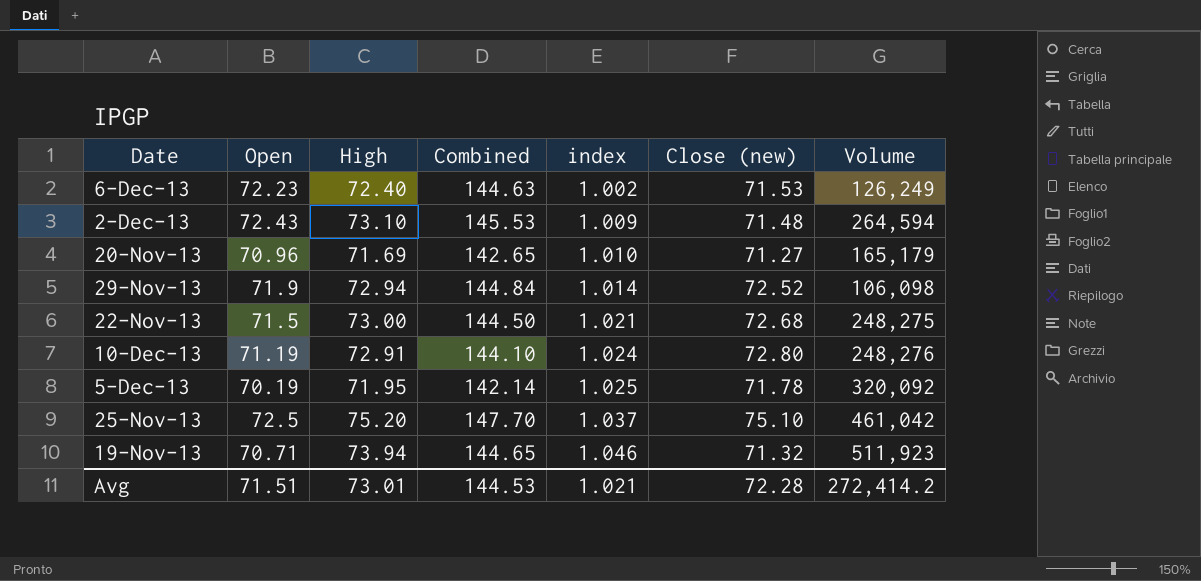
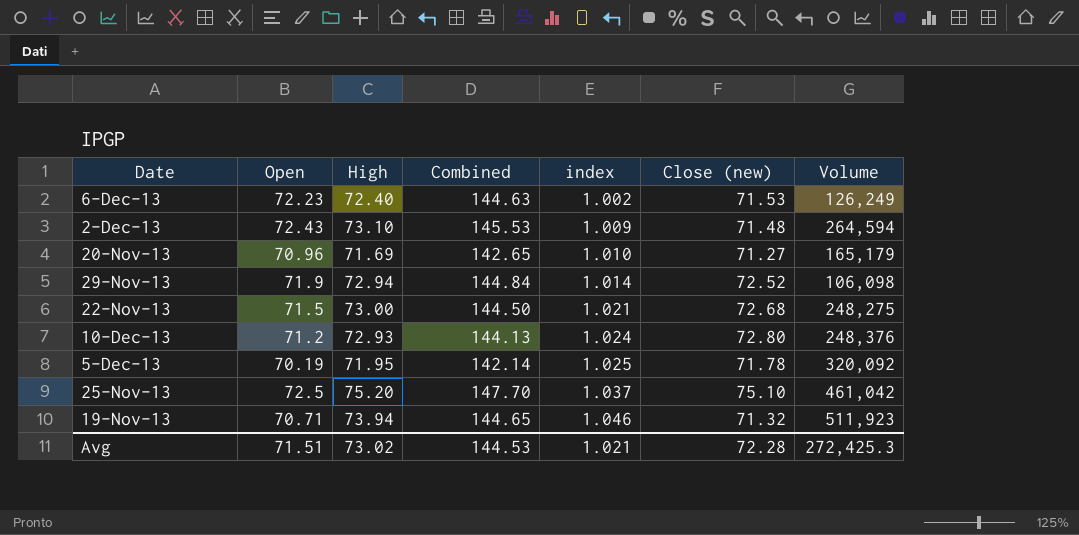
10-Dec-13 | Open: 71.19 -> 71.2
10-Dec-13 | High: 72.91 -> 72.93
10-Dec-13 | Combined: 144.10 -> 144.13
10-Dec-13 | Volume: 248,276 -> 248,376
Avg | High: 73.01 -> 73.02
Avg | Volume: 272,414.2 -> 272,425.3

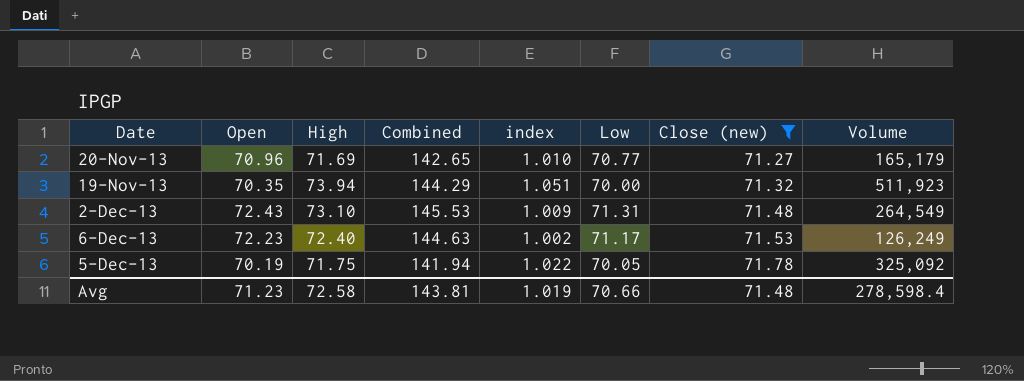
filter: none -> Close (new) <= 71.78
row order: index ascending -> Close (new) ascending
column Low | position: none -> 6
19-Nov-13 | Open: 70.71 -> 70.35
19-Nov-13 | Combined: 144.65 -> 144.29
19-Nov-13 | index: 1.046 -> 1.051
2-Dec-13 | Volume: 264,594 -> 264,549
5-Dec-13 | High: 71.95 -> 71.75
5-Dec-13 | Combined: 142.14 -> 141.94
5-Dec-13 | index: 1.025 -> 1.022
5-Dec-13 | Volume: 320,092 -> 325,092
Avg | Open: 71.51 -> 71.23
Avg | High: 73.02 -> 72.58
Avg | Combined: 144.53 -> 143.81
Avg | index: 1.021 -> 1.019
Avg | Close (new): 72.28 -> 71.48
Avg | Volume: 272,425.3 -> 278,598.4

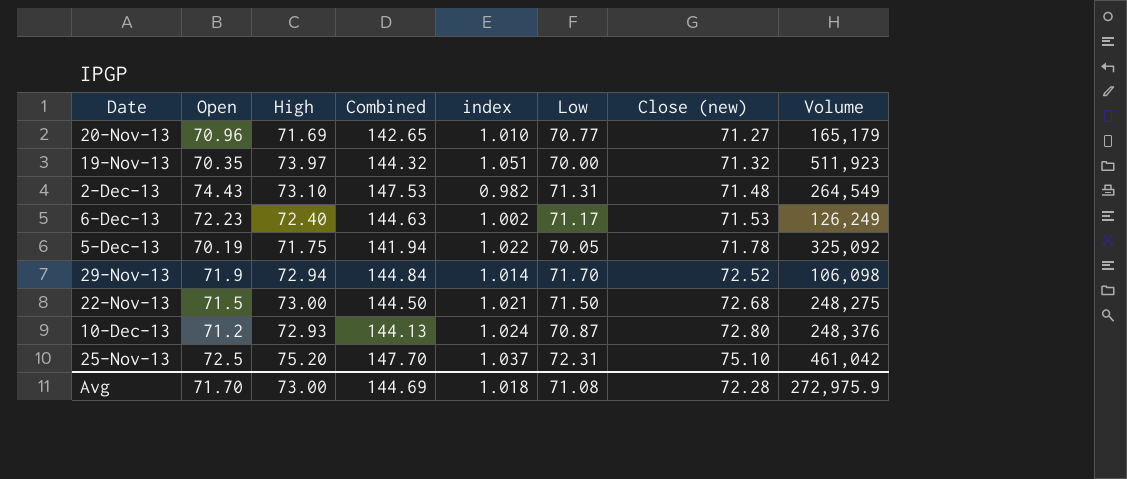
filter: Close (new) <= 71.78 -> none
19-Nov-13 | High: 73.94 -> 73.97
19-Nov-13 | Combined: 144.29 -> 144.32
2-Dec-13 | Open: 72.43 -> 74.43
2-Dec-13 | Combined: 145.53 -> 147.53
2-Dec-13 | index: 1.009 -> 0.982
Avg | Open: 71.23 -> 71.70
Avg | High: 72.58 -> 73.00
Avg | Combined: 143.81 -> 144.69
Avg | index: 1.019 -> 1.018
Avg | Low: 70.66 -> 71.08
Avg | Close (new): 71.48 -> 72.28
Avg | Volume: 278,598.4 -> 272,975.9

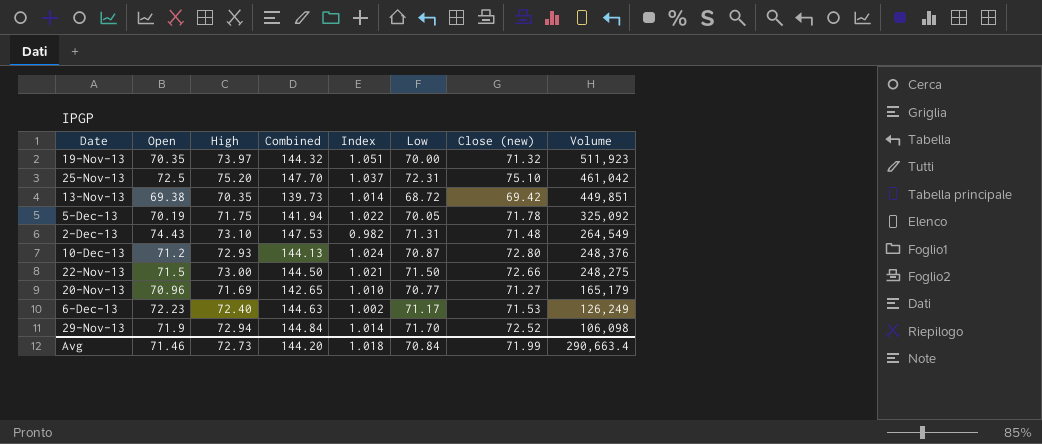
row order: Close (new) ascending -> Volume descending
column name: index -> Index
row 13-Nov-13: none -> 69.38 | 70.35 | 139.73 | 1.014 | 68.72 | 69.42 | 449,851
22-Nov-13 | Close (new): 72.68 -> 72.66
Avg | Open: 71.70 -> 71.46
Avg | High: 73.00 -> 72.73
Avg | Combined: 144.69 -> 144.20
Avg | Low: 71.08 -> 70.84
Avg | Close (new): 72.28 -> 71.99
Avg | Volume: 272,975.9 -> 290,663.4

